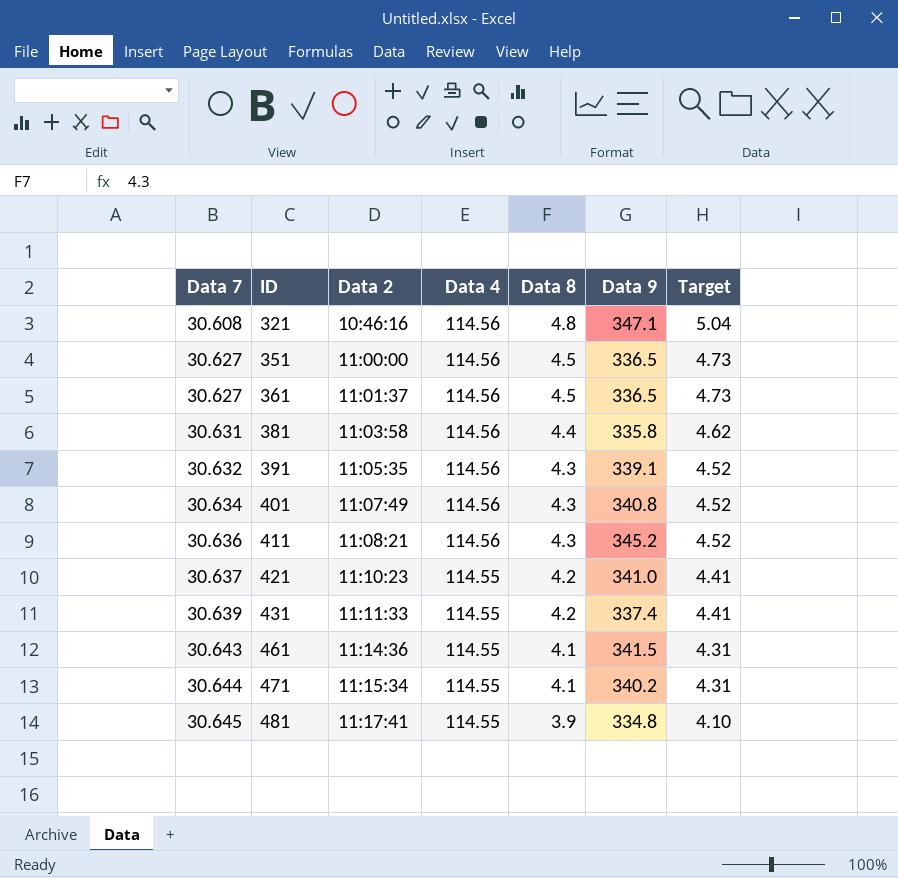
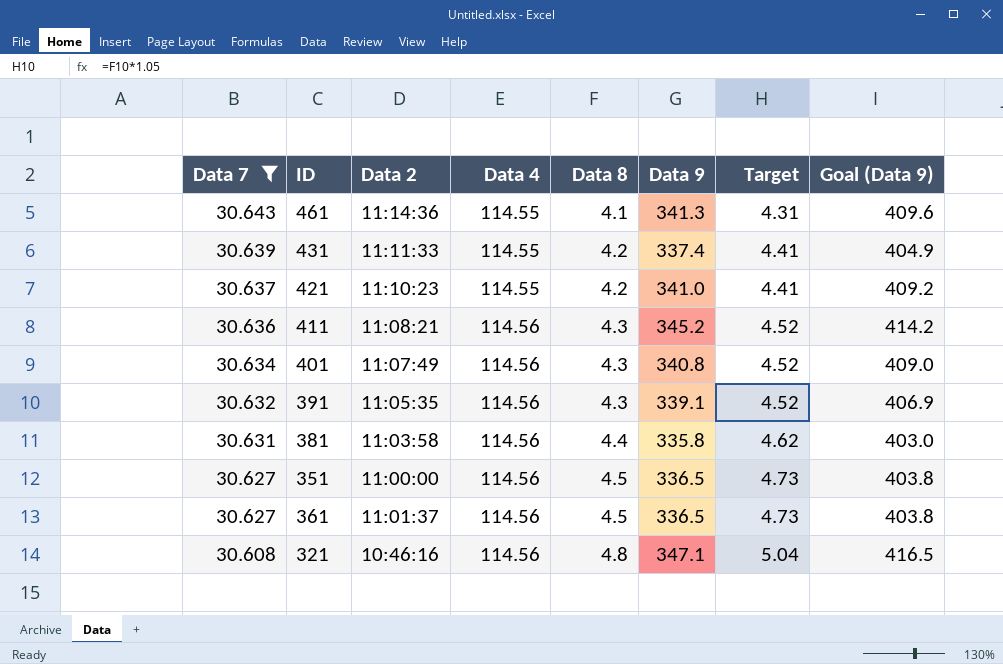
filter: none -> Data 7 <= 30.643
row order: Data 7 ascending -> Data 7 descending
column Goal (Data 9) | formula: none -> [Data 9] * 1.2
461 | Data 9: 341.5 -> 341.3

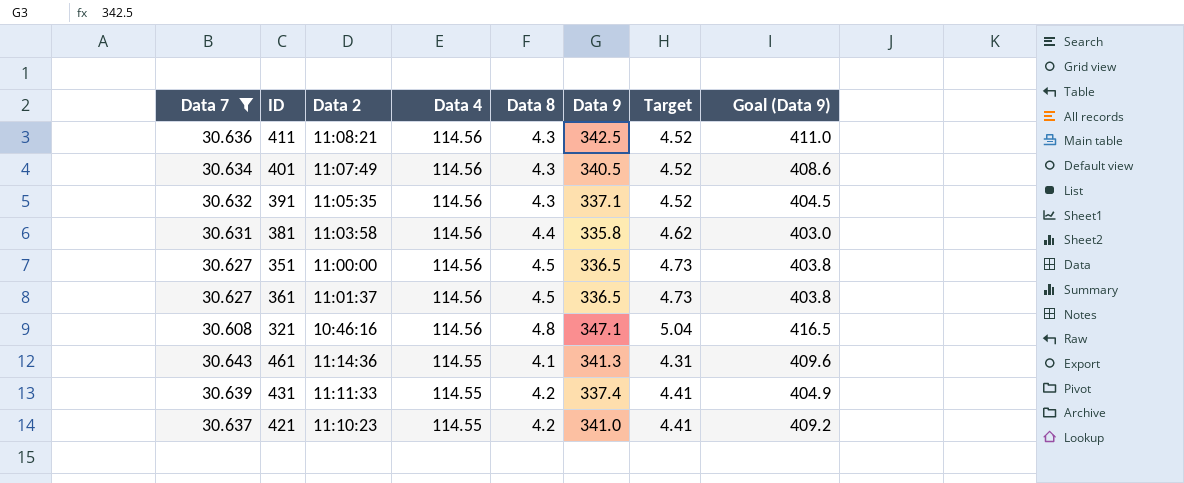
row order: Data 7 descending -> Data 4 descending
411 | Data 9: 345.2 -> 342.5
411 | Goal (Data 9): 414.2 -> 411.0
401 | Data 9: 340.8 -> 340.5
401 | Goal (Data 9): 409.0 -> 408.6
391 | Data 9: 339.1 -> 337.1
391 | Goal (Data 9): 406.9 -> 404.5

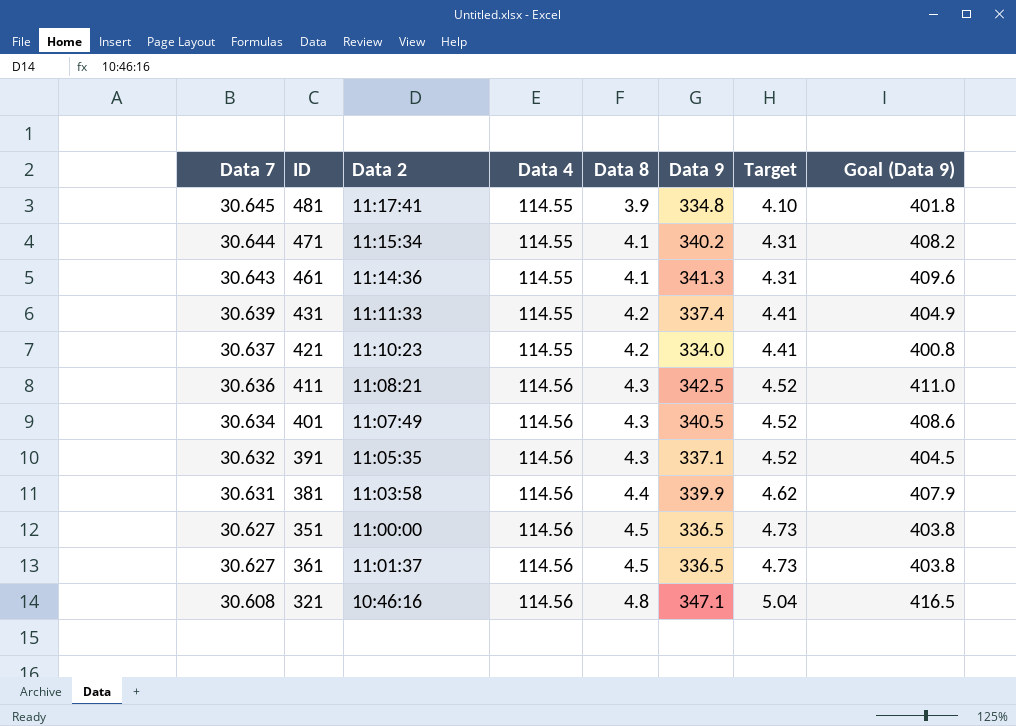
filter: Data 7 <= 30.643 -> none
row order: Data 4 descending -> Data 7 descending
421 | Data 9: 341.0 -> 334.0
421 | Goal (Data 9): 409.2 -> 400.8
381 | Data 9: 335.8 -> 339.9
381 | Goal (Data 9): 403.0 -> 407.9

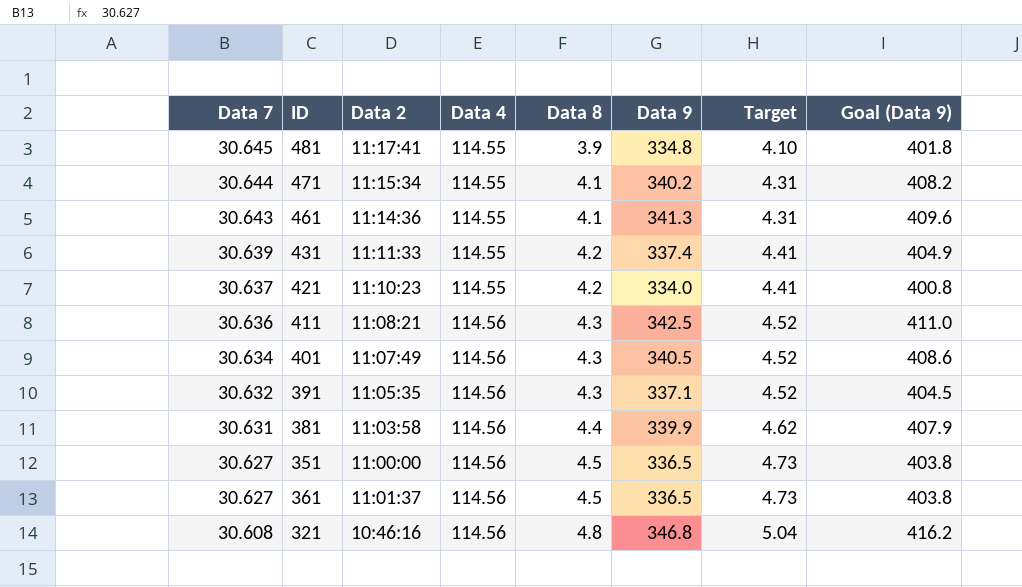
321 | Data 9: 347.1 -> 346.8
321 | Goal (Data 9): 416.5 -> 416.2

